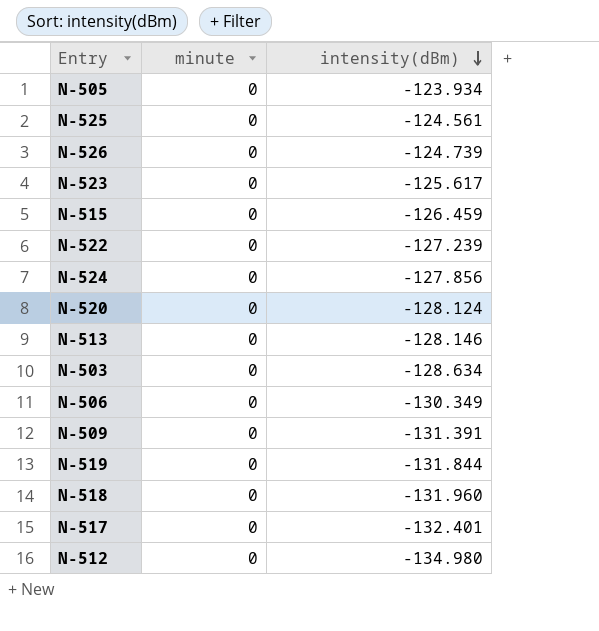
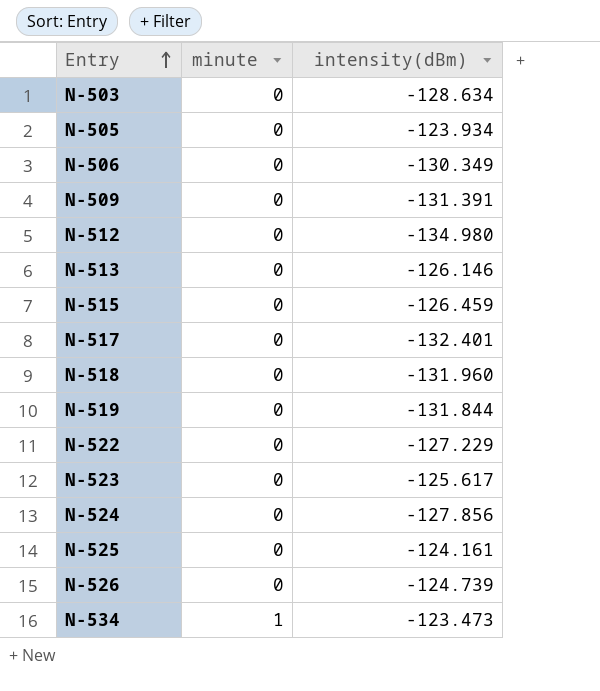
row order: intensity(dBm) descending -> Entry ascending
row N-520: 0 | -128.124 -> none
N-513 | intensity(dBm): -128.146 -> -126.146
N-522 | intensity(dBm): -127.239 -> -127.229
N-525 | intensity(dBm): -124.561 -> -124.161
row N-534: none -> 1 | -123.473

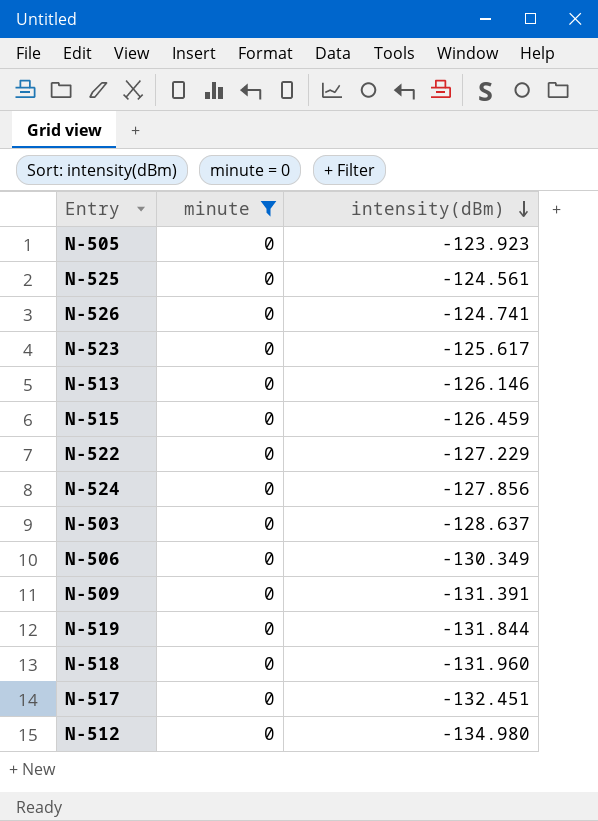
filter: none -> minute = 0
row order: Entry ascending -> intensity(dBm) descending
N-505 | intensity(dBm): -123.934 -> -123.923
N-525 | intensity(dBm): -124.161 -> -124.561
N-526 | intensity(dBm): -124.739 -> -124.741
N-503 | intensity(dBm): -128.634 -> -128.637
N-517 | intensity(dBm): -132.401 -> -132.451

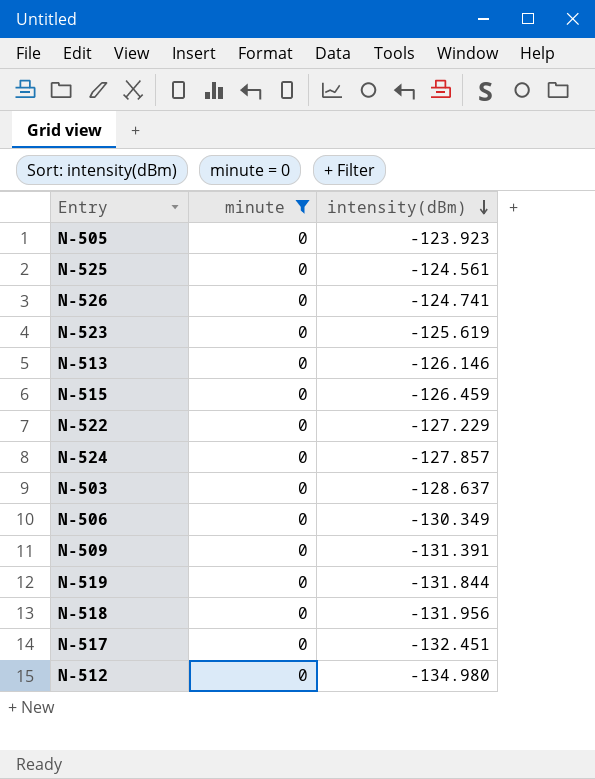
N-523 | intensity(dBm): -125.617 -> -125.619
N-524 | intensity(dBm): -127.856 -> -127.857
N-518 | intensity(dBm): -131.960 -> -131.956

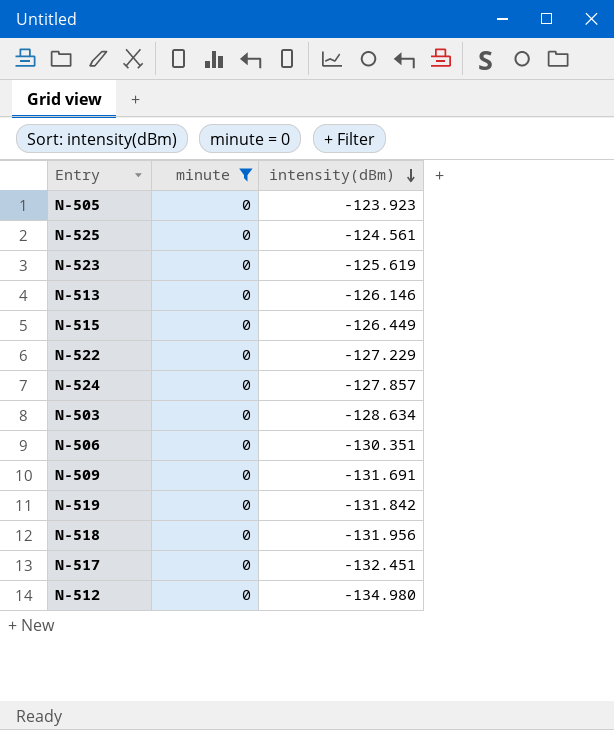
row N-526: 0 | -124.741 -> none
N-515 | intensity(dBm): -126.459 -> -126.449
N-503 | intensity(dBm): -128.637 -> -128.634
N-506 | intensity(dBm): -130.349 -> -130.351
N-509 | intensity(dBm): -131.391 -> -131.691
N-519 | intensity(dBm): -131.844 -> -131.842

